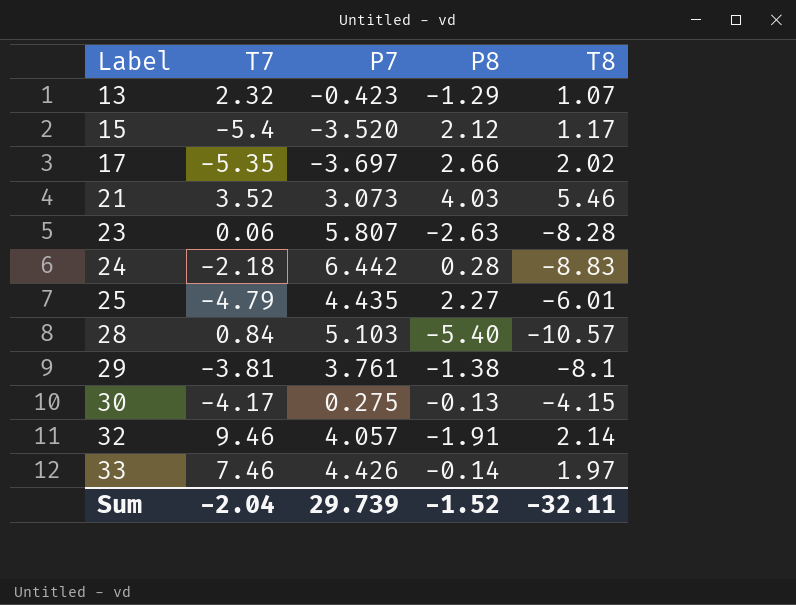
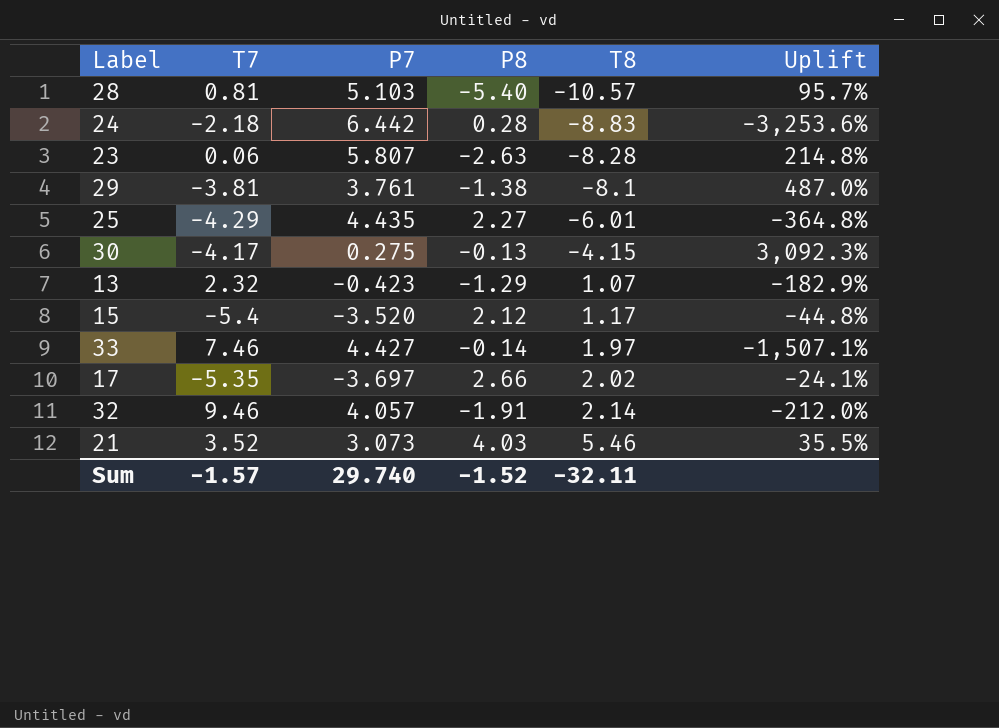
row order: Label ascending -> T8 ascending
column Uplift | formula: none -> ([T8] - [P8]) / [P8]
28 | T7: 0.84 -> 0.81
25 | T7: -4.79 -> -4.29
33 | P7: 4.426 -> 4.427
Sum | T7: -2.04 -> -1.57
Sum | P7: 29.739 -> 29.740

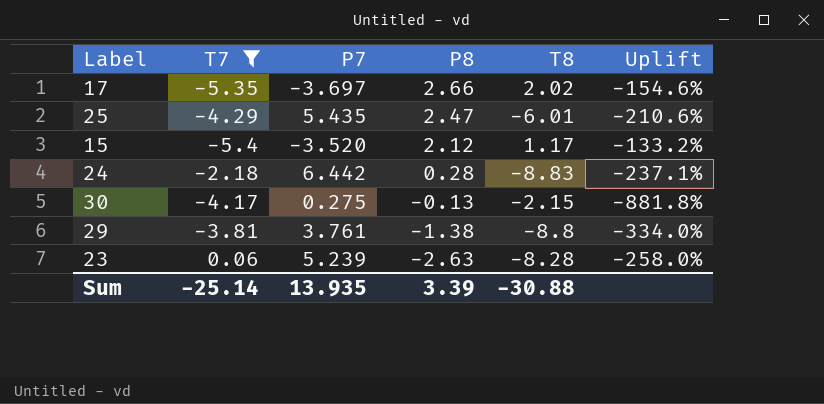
filter: none -> T7 <= 0.06
row order: T8 ascending -> P8 descending
column Uplift | formula: ([T8] - [P8]) / [P8] -> ([T8] - [P7]) / [P7]
25 | P7: 4.435 -> 5.435
25 | P8: 2.27 -> 2.47
30 | T8: -4.15 -> -2.15
29 | T8: -8.1 -> -8.8
23 | P7: 5.807 -> 5.239
Sum | T7: -1.57 -> -25.14
Sum | P7: 29.740 -> 13.935
Sum | P8: -1.52 -> 3.39
Sum | T8: -32.11 -> -30.88

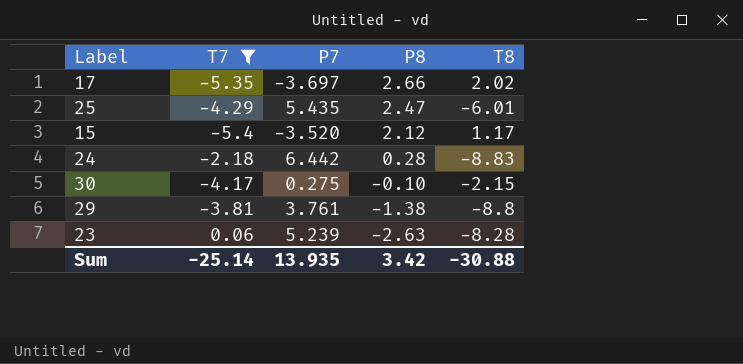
column Uplift | formula: ([T8] - [P7]) / [P7] -> none
30 | P8: -0.13 -> -0.10
Sum | P8: 3.39 -> 3.42

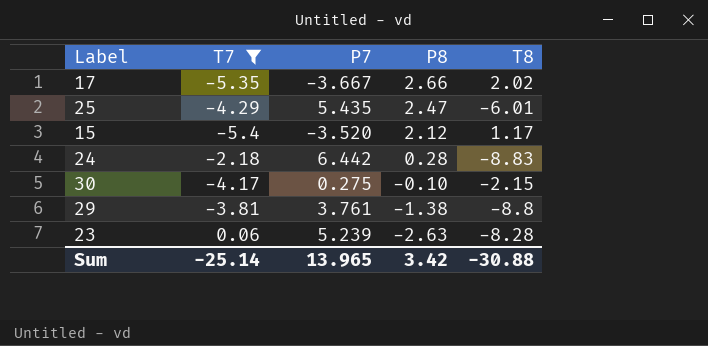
17 | P7: -3.697 -> -3.667
Sum | P7: 13.935 -> 13.965

